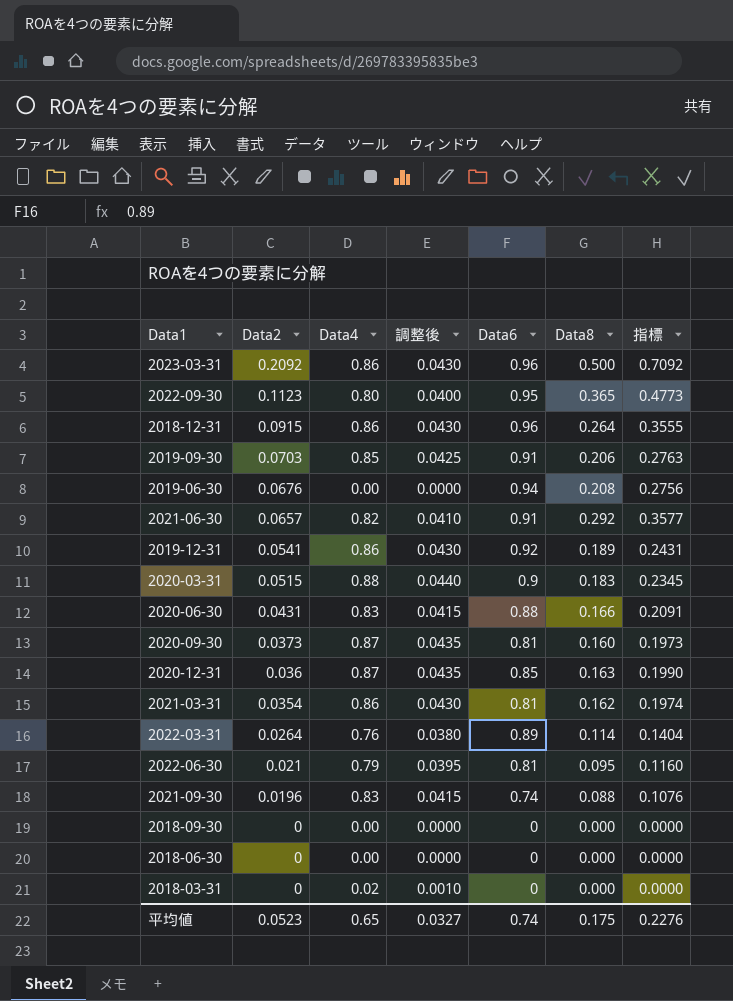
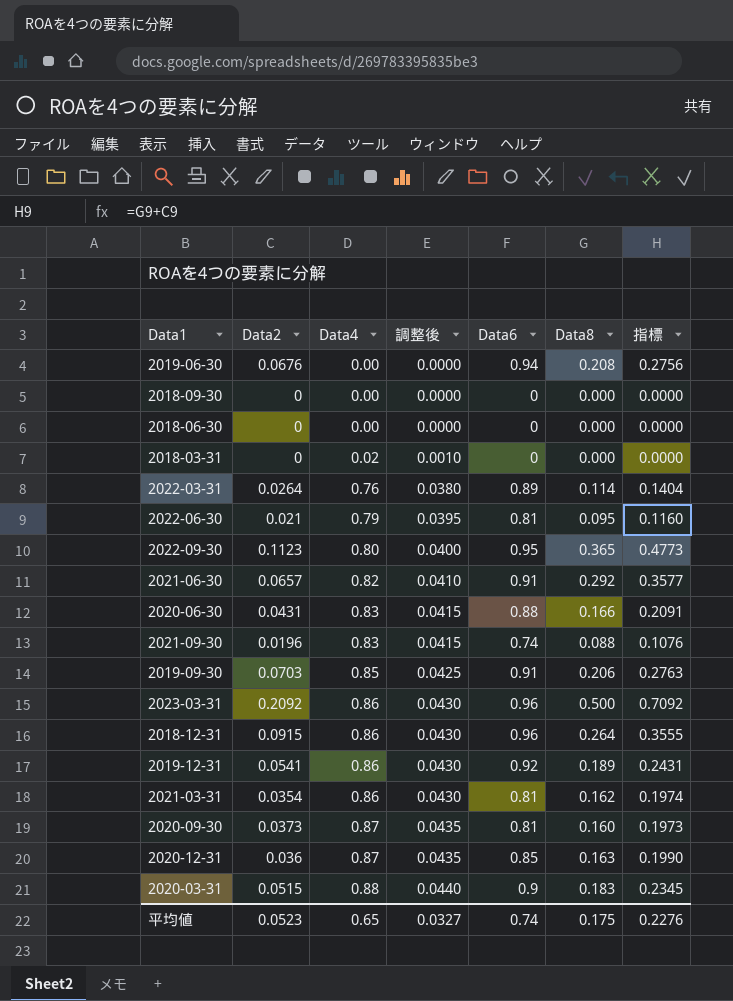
row order: Data2 descending -> Data4 ascending

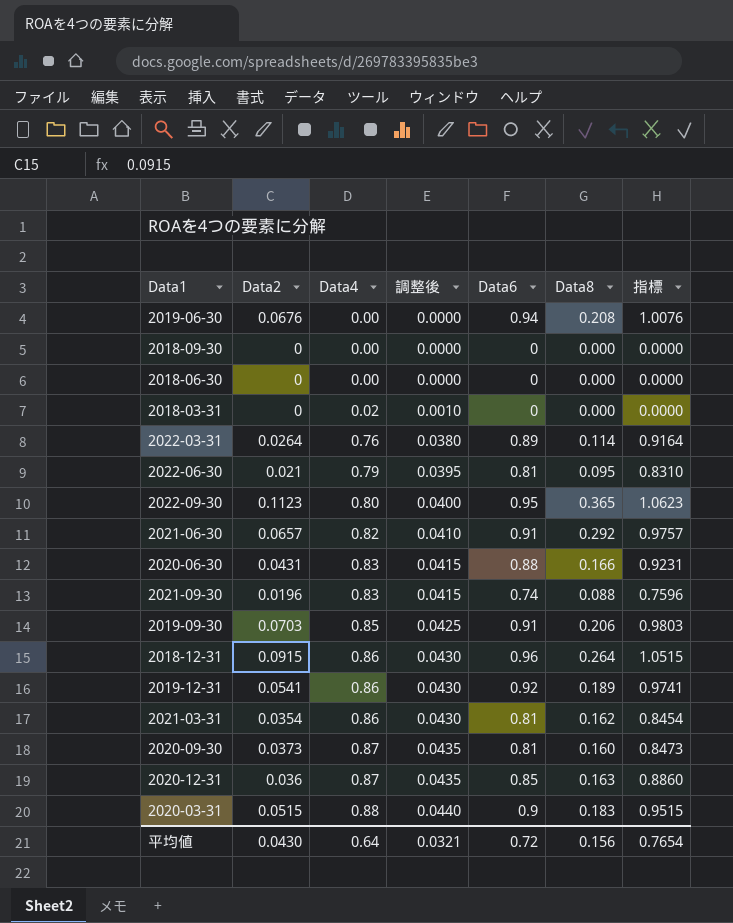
column 指標 | formula: [Data2] + [Data8] -> [Data2] + [Data6]
row 2023-03-31: 0.2092 | 0.86 | 0.0430 | 0.96 | 0.500 | 0.7092 -> none
平均値 | Data2: 0.0523 -> 0.0430
平均値 | Data4: 0.65 -> 0.64
平均値 | 調整後: 0.0327 -> 0.0321
平均値 | Data6: 0.74 -> 0.72
平均値 | Data8: 0.175 -> 0.156
平均値 | 指標: 0.2276 -> 0.7654

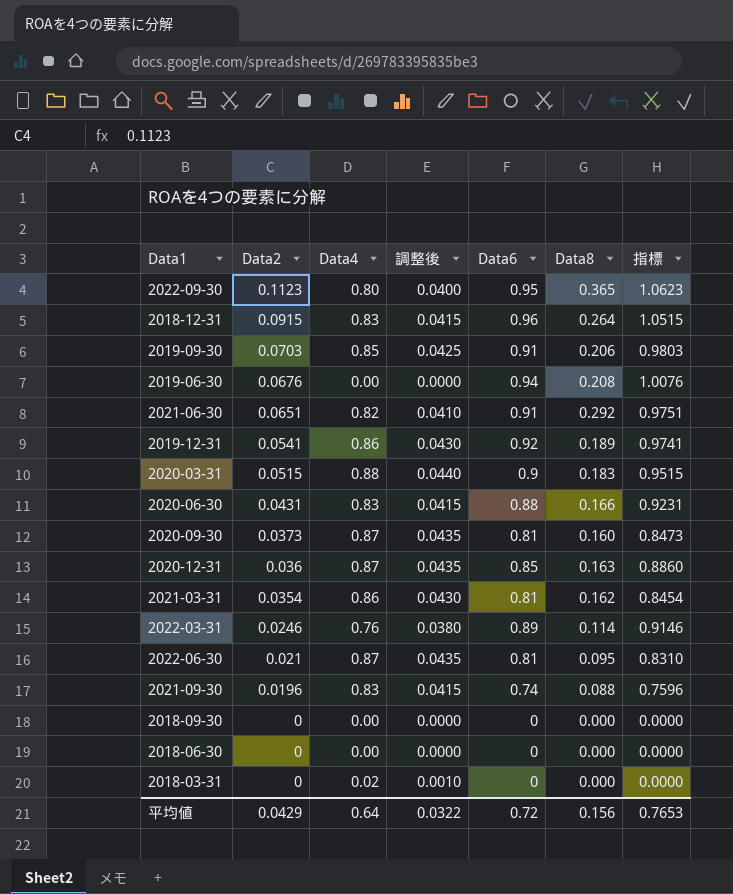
row order: Data4 ascending -> Data2 descending
2018-12-31 | Data4: 0.86 -> 0.83
2018-12-31 | 調整後: 0.0430 -> 0.0415
2021-06-30 | Data2: 0.0657 -> 0.0651
2021-06-30 | 指標: 0.9757 -> 0.9751
2022-03-31 | Data2: 0.0264 -> 0.0246
2022-03-31 | 指標: 0.9164 -> 0.9146
2022-06-30 | Data4: 0.79 -> 0.87
2022-06-30 | 調整後: 0.0395 -> 0.0435
平均値 | Data2: 0.0430 -> 0.0429
平均値 | 調整後: 0.0321 -> 0.0322
平均値 | 指標: 0.7654 -> 0.7653

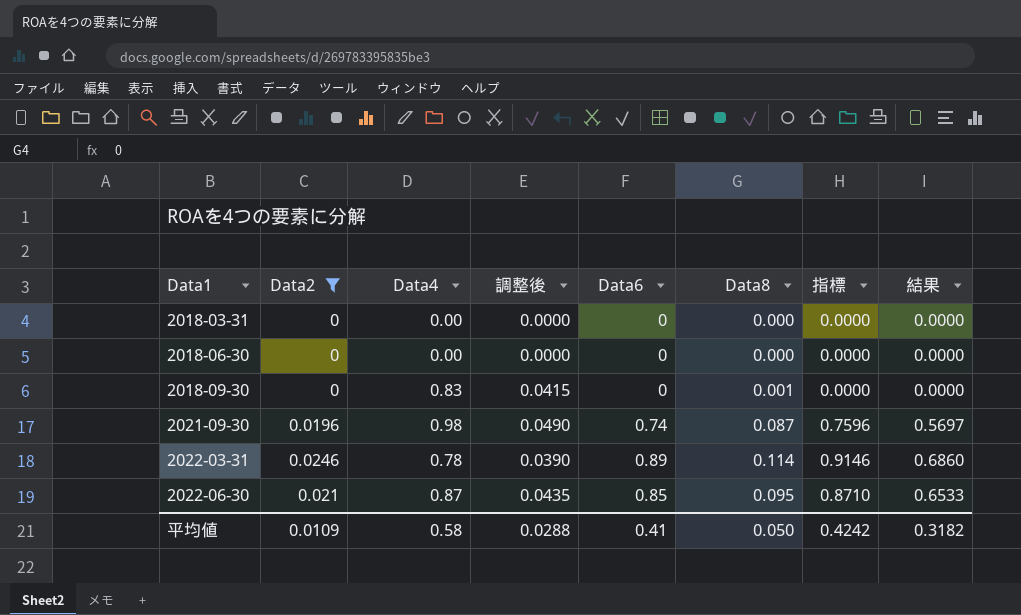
filter: none -> Data2 <= 0.0246
row order: Data2 descending -> Data1 ascending
column 結果 | formula: none -> [指標] * 0.75
2018-03-31 | Data4: 0.02 -> 0.00
2018-03-31 | 調整後: 0.0010 -> 0.0000
2018-09-30 | Data4: 0.00 -> 0.83
2018-09-30 | 調整後: 0.0000 -> 0.0415
2018-09-30 | Data8: 0.000 -> 0.001
2021-09-30 | Data4: 0.83 -> 0.98
2021-09-30 | 調整後: 0.0415 -> 0.0490
2021-09-30 | Data8: 0.088 -> 0.087
2022-03-31 | Data4: 0.76 -> 0.78
2022-03-31 | 調整後: 0.0380 -> 0.0390
2022-06-30 | Data6: 0.81 -> 0.85
2022-06-30 | 指標: 0.8310 -> 0.8710
平均値 | Data2: 0.0429 -> 0.0109
平均値 | Data4: 0.64 -> 0.58
平均値 | 調整後: 0.0322 -> 0.0288
平均値 | Data6: 0.72 -> 0.41
平均値 | Data8: 0.156 -> 0.050
平均値 | 指標: 0.7653 -> 0.4242

